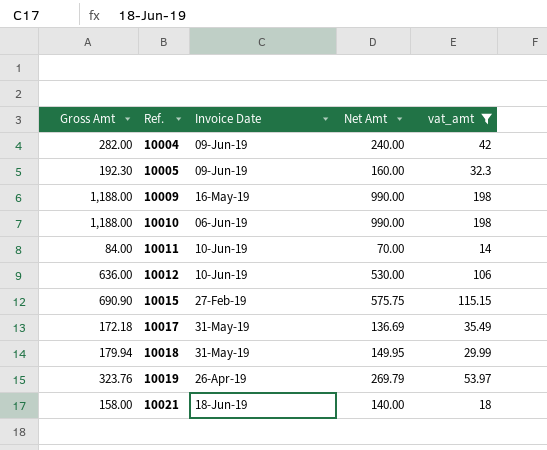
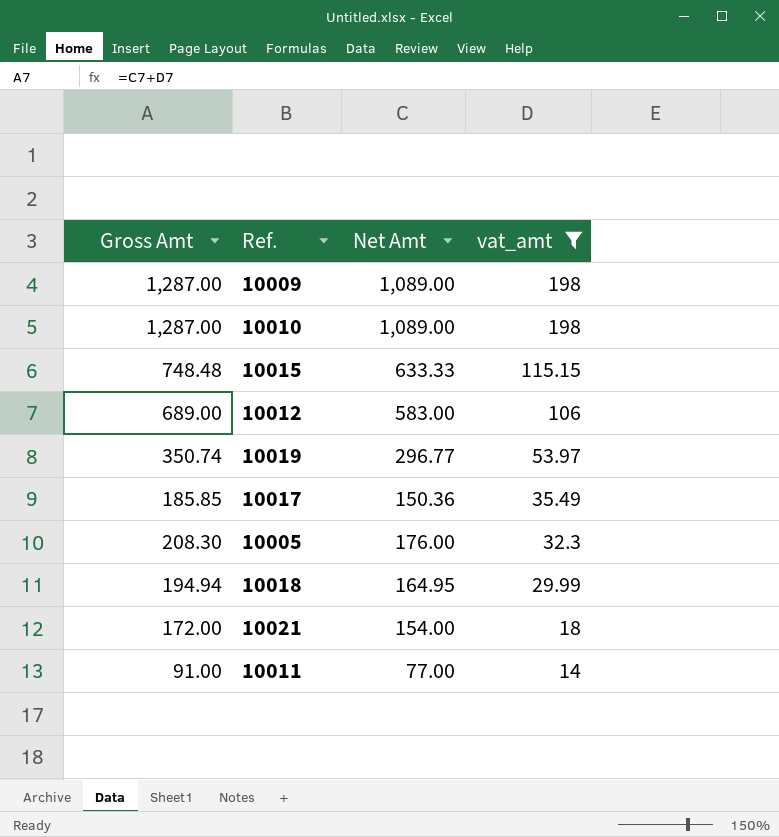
row order: Ref. ascending -> vat_amt descending
column Invoice Date | position: 3 -> none
row 10004: 282.00 | 09-Jun-19 | 240.00 | 42 -> none
10009 | Gross Amt: 1,188.00 -> 1,287.00
10009 | Net Amt: 990.00 -> 1,089.00
10010 | Gross Amt: 1,188.00 -> 1,287.00
10010 | Net Amt: 990.00 -> 1,089.00
10015 | Gross Amt: 690.90 -> 748.48
10015 | Net Amt: 575.75 -> 633.33
10012 | Gross Amt: 636.00 -> 689.00
10012 | Net Amt: 530.00 -> 583.00
10019 | Gross Amt: 323.76 -> 350.74
10019 | Net Amt: 269.79 -> 296.77
10017 | Gross Amt: 172.18 -> 185.85
10017 | Net Amt: 136.69 -> 150.36
10005 | Gross Amt: 192.30 -> 208.30
10005 | Net Amt: 160.00 -> 176.00
10018 | Gross Amt: 179.94 -> 194.94
10018 | Net Amt: 149.95 -> 164.95
10021 | Gross Amt: 158.00 -> 172.00
10021 | Net Amt: 140.00 -> 154.00
10011 | Gross Amt: 84.00 -> 91.00
10011 | Net Amt: 70.00 -> 77.00

